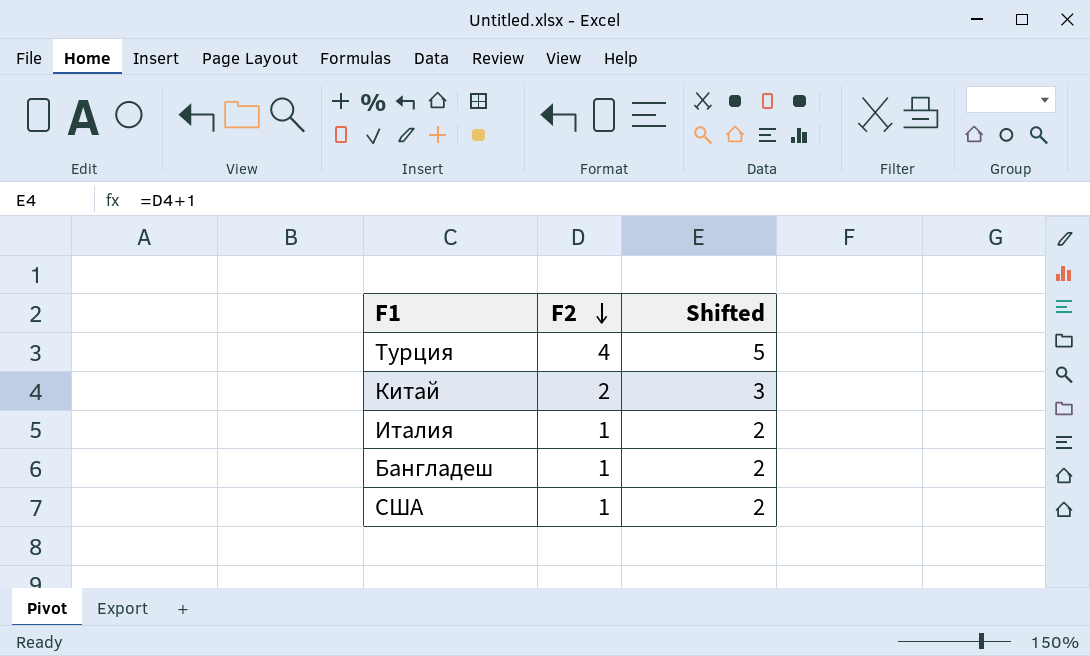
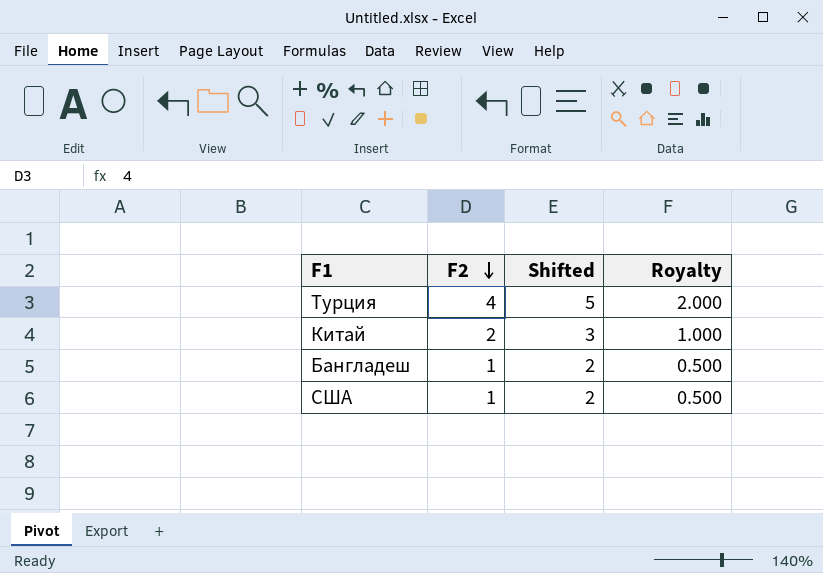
column Royalty | formula: none -> [F2] * 0.5
row Италия: 1 | 2 -> none

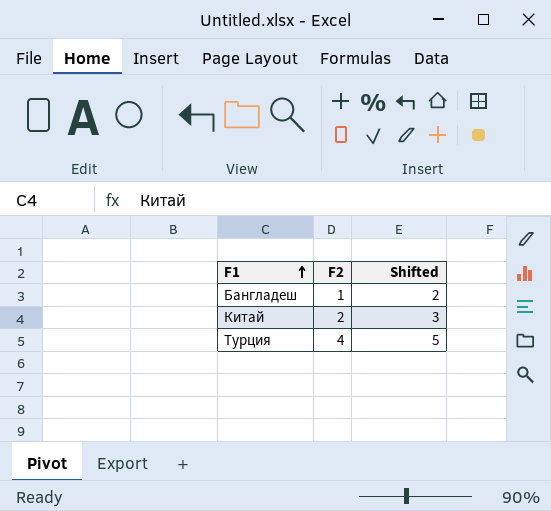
row order: F2 descending -> F1 ascending
column Royalty | formula: [F2] * 0.5 -> none
row США: 1 | 2 | 0.500 -> none

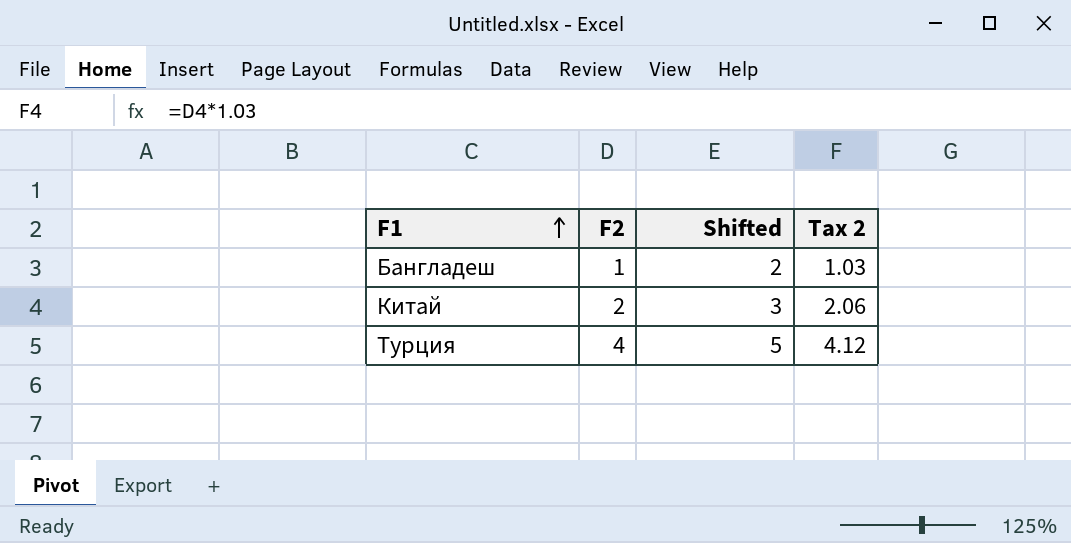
column Tax 2 | formula: none -> [F2] * 1.03

